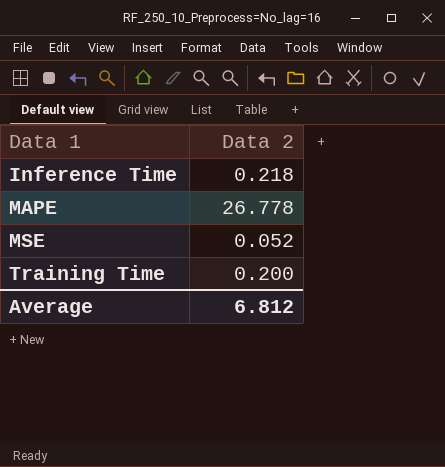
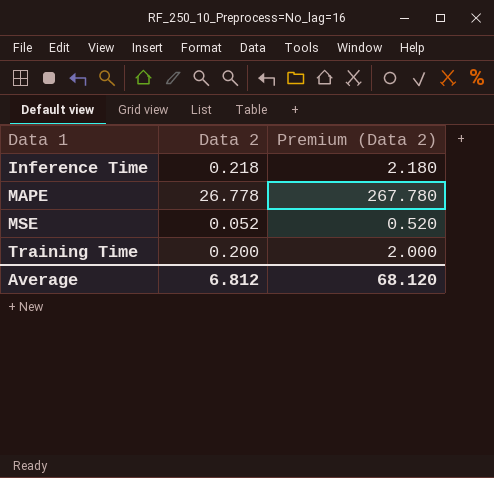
column Premium (Data 2) | formula: none -> [Data 2] * 10

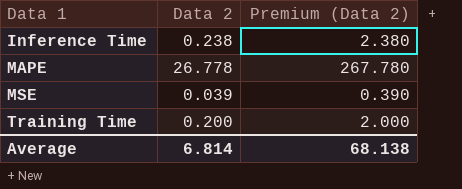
Inference Time | Data 2: 0.218 -> 0.238
Inference Time | Premium (Data 2): 2.180 -> 2.380
MSE | Data 2: 0.052 -> 0.039
MSE | Premium (Data 2): 0.520 -> 0.390
Average | Data 2: 6.812 -> 6.814
Average | Premium (Data 2): 68.120 -> 68.138

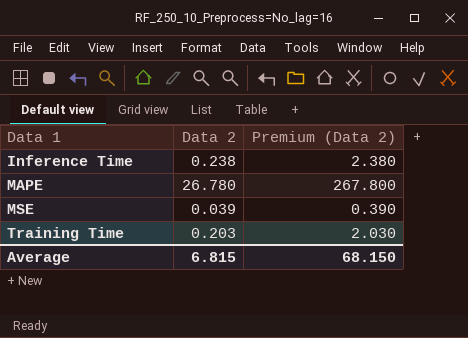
MAPE | Data 2: 26.778 -> 26.780
MAPE | Premium (Data 2): 267.780 -> 267.800
Training Time | Data 2: 0.200 -> 0.203
Training Time | Premium (Data 2): 2.000 -> 2.030
Average | Data 2: 6.814 -> 6.815
Average | Premium (Data 2): 68.138 -> 68.150

